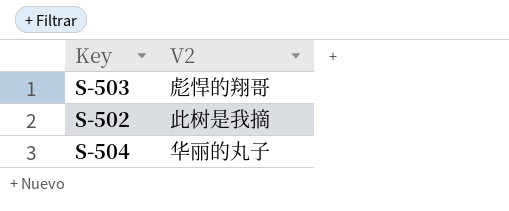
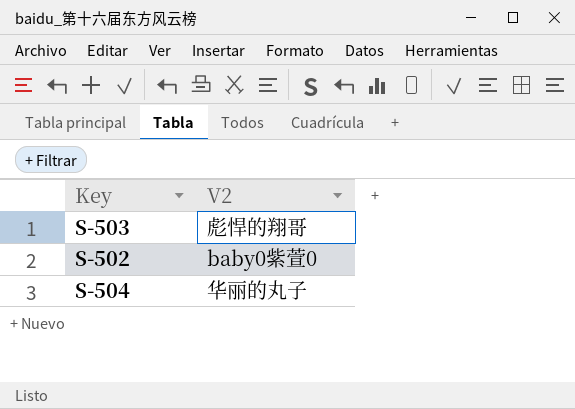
S-502 | V2: 此树是我摘 -> baby0紫萱0

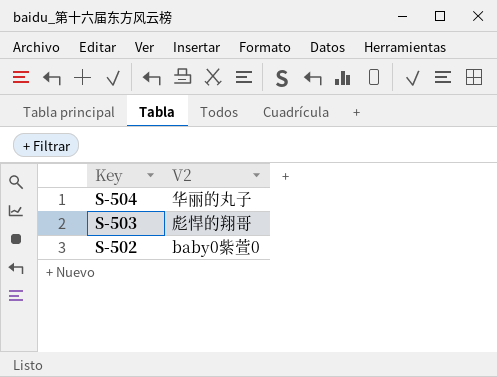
row order: none -> Key descending

